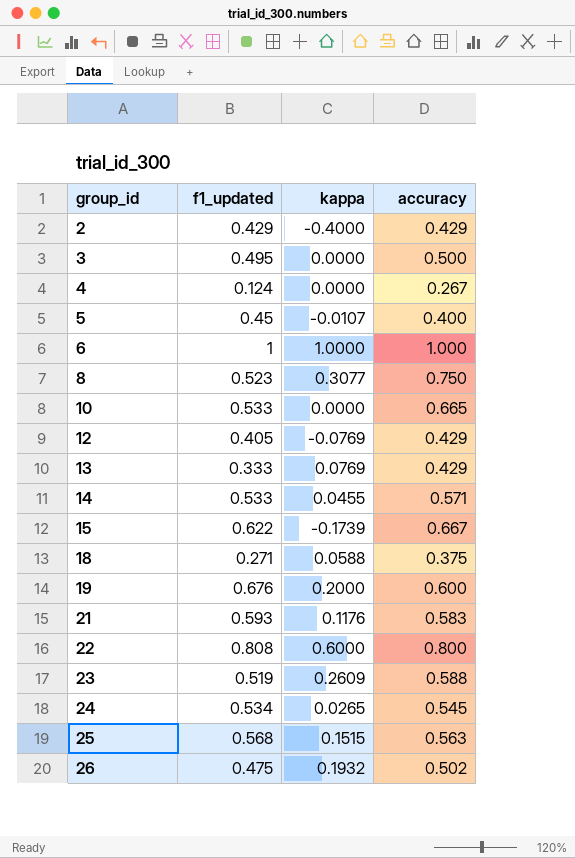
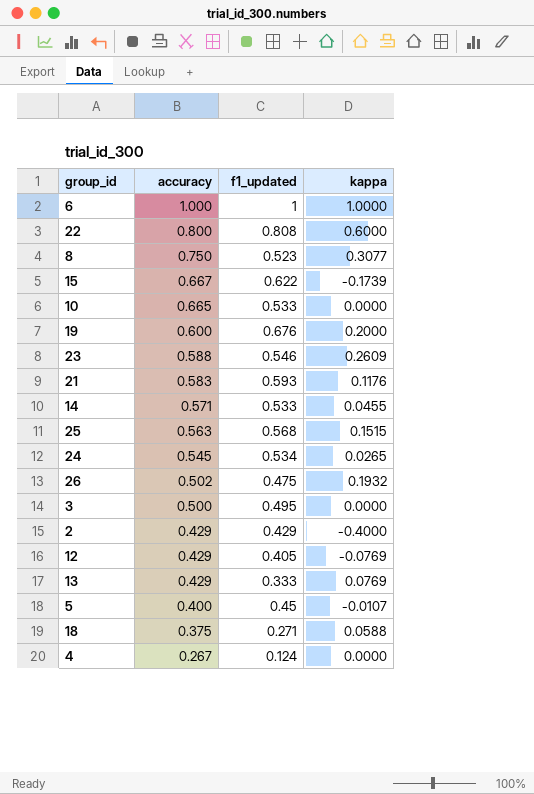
row order: group_id ascending -> accuracy descending
column accuracy | position: 4 -> 2
23 | f1_updated: 0.519 -> 0.546

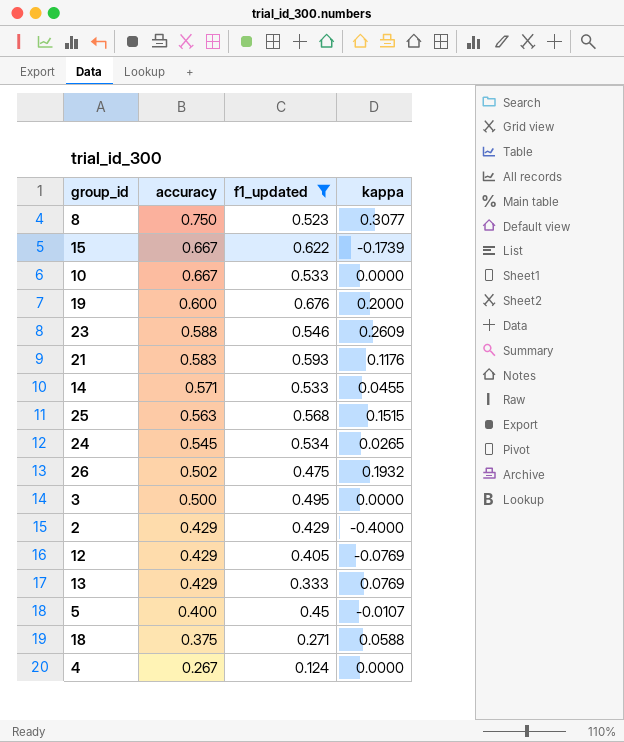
filter: none -> f1_updated <= 0.676
10 | accuracy: 0.665 -> 0.667

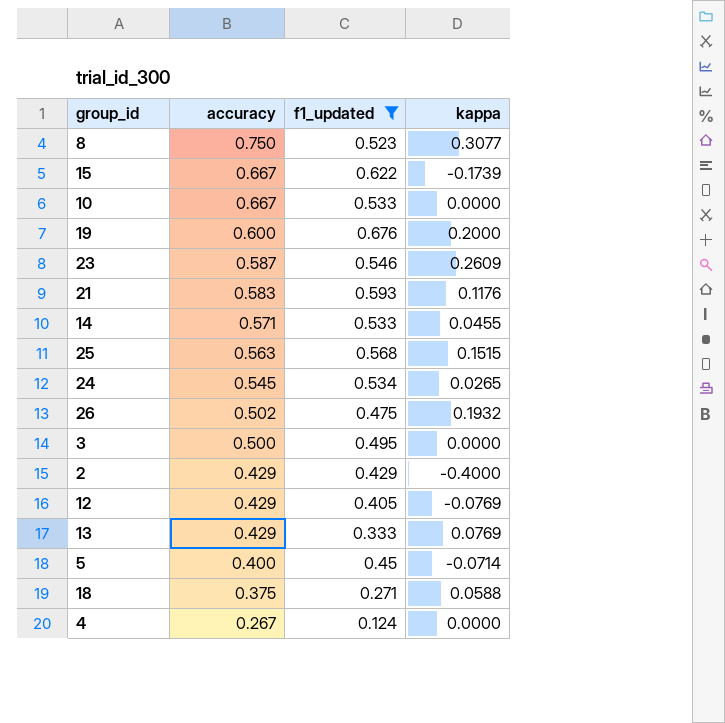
23 | accuracy: 0.588 -> 0.587
5 | kappa: -0.0107 -> -0.0714

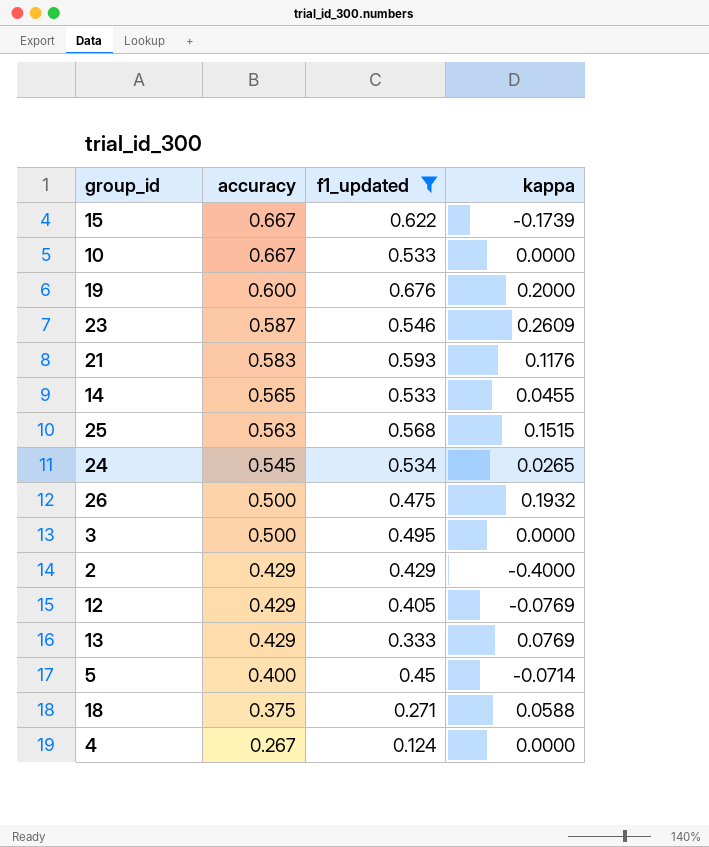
row 8: 0.750 | 0.523 | 0.3077 -> none
14 | accuracy: 0.571 -> 0.565
26 | accuracy: 0.502 -> 0.500

